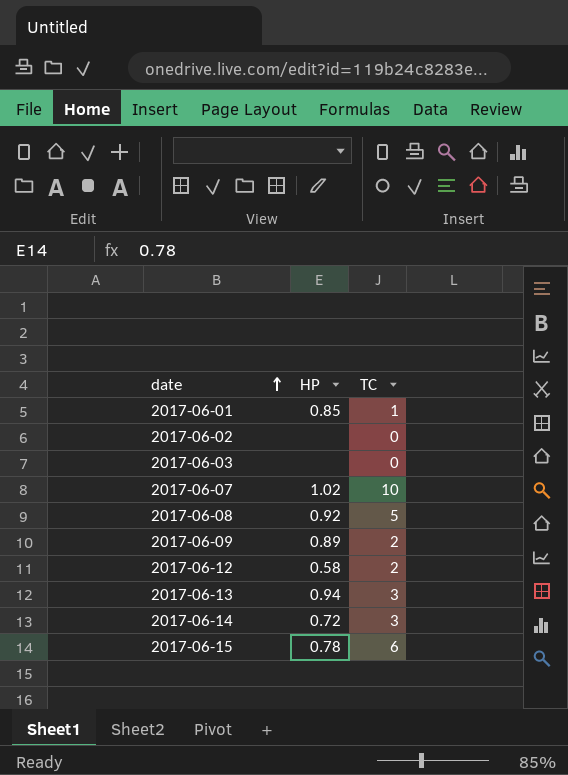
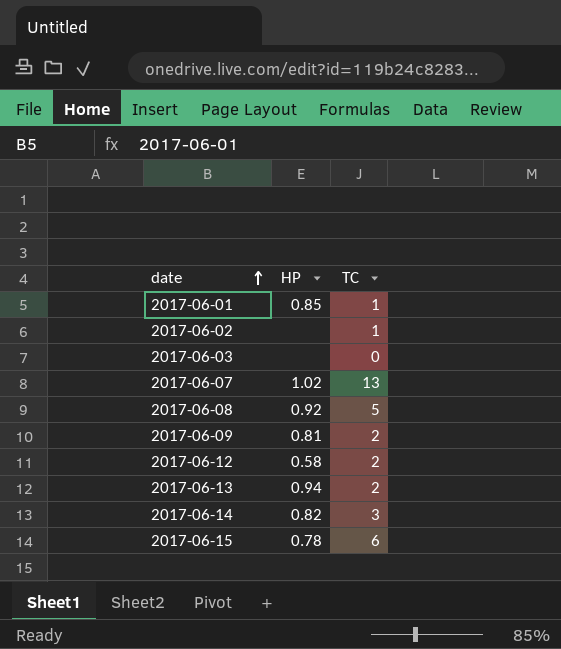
2017-06-02 | TC: 0 -> 1
2017-06-07 | TC: 10 -> 13
2017-06-09 | HP: 0.89 -> 0.81
2017-06-13 | TC: 3 -> 2
2017-06-14 | HP: 0.72 -> 0.82

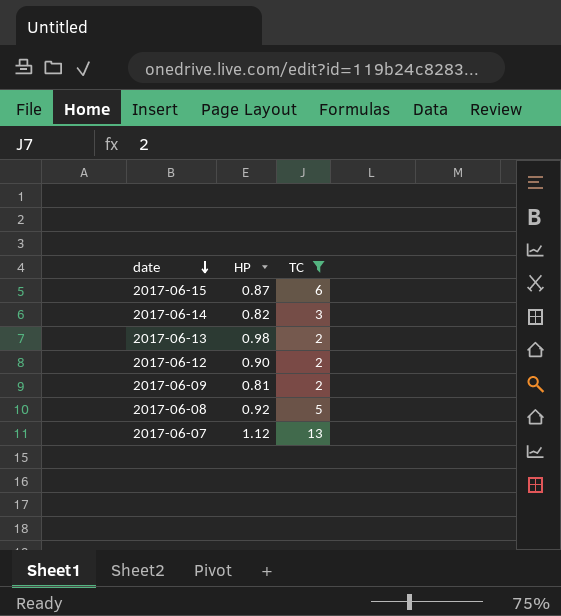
filter: none -> TC >= 2
row order: date ascending -> date descending
2017-06-15 | HP: 0.78 -> 0.87
2017-06-13 | HP: 0.94 -> 0.98
2017-06-12 | HP: 0.58 -> 0.90
2017-06-07 | HP: 1.02 -> 1.12

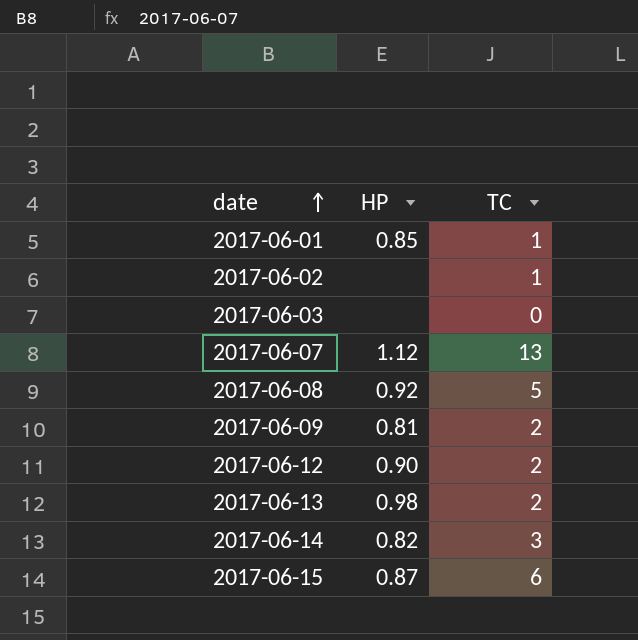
filter: TC >= 2 -> none
row order: date descending -> date ascending

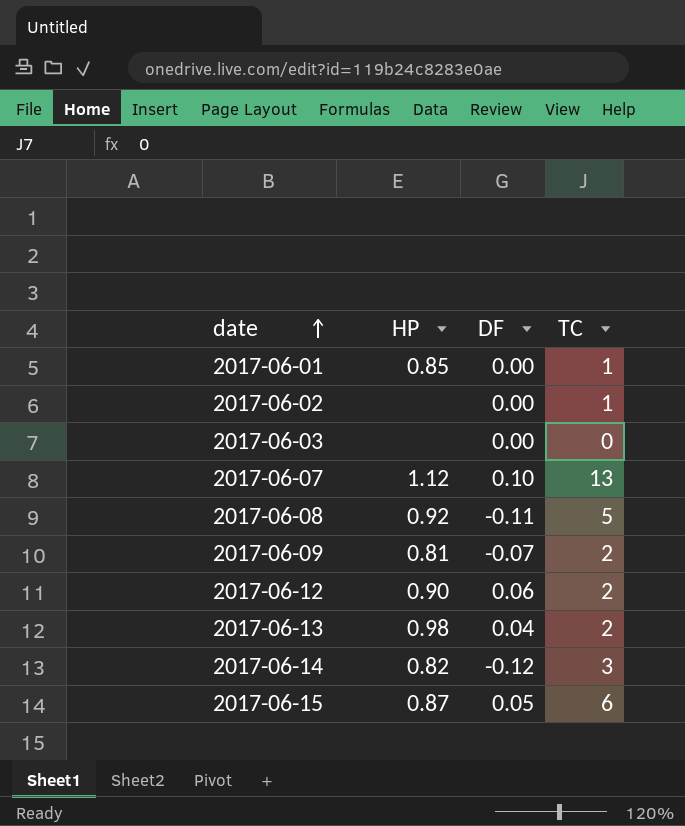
column DF | position: none -> 3

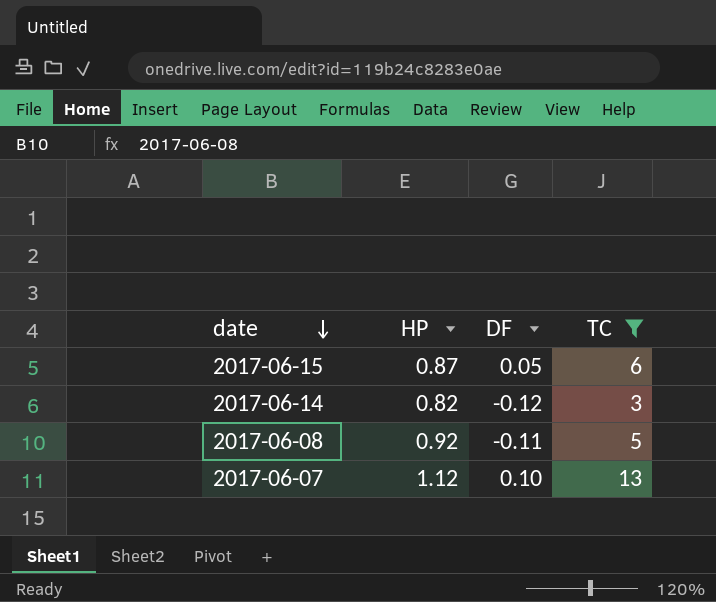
filter: none -> TC >= 3
row order: date ascending -> date descending

